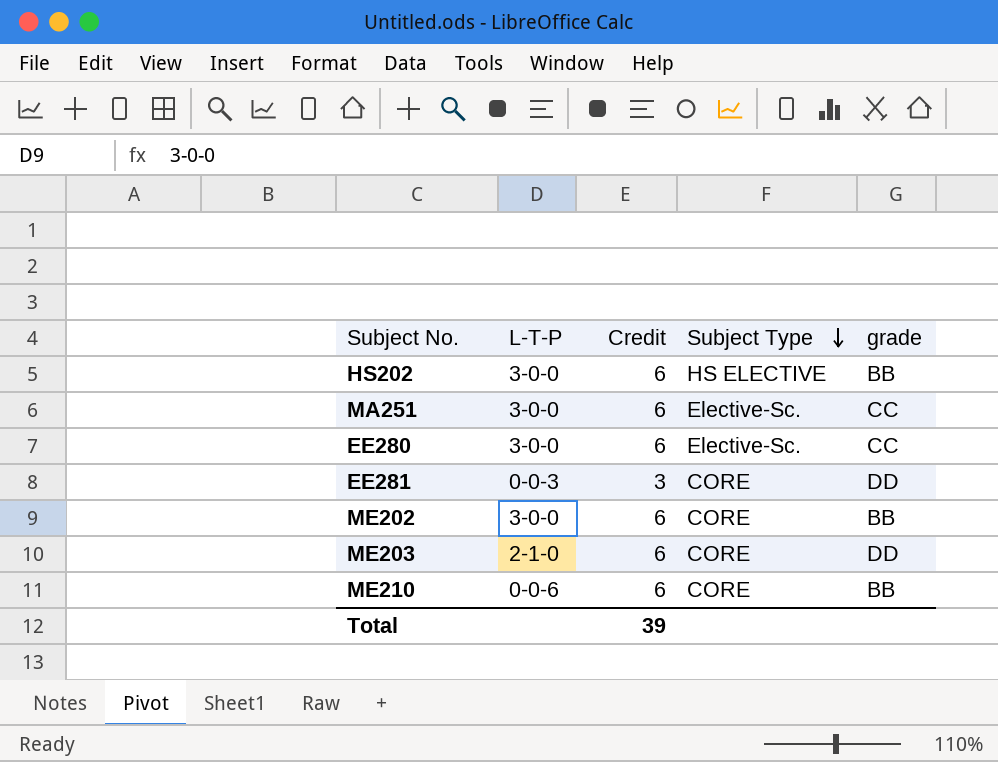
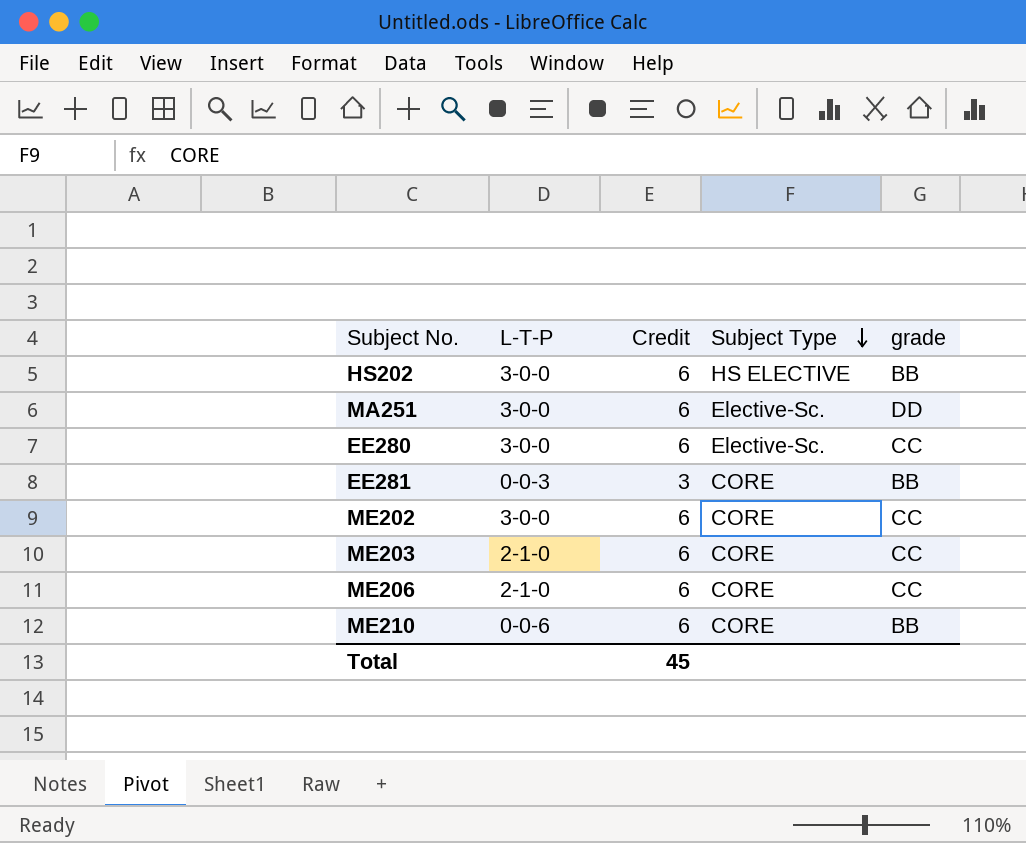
MA251 | grade: CC -> DD
EE281 | grade: DD -> BB
ME202 | grade: BB -> CC
ME203 | grade: DD -> CC
row ME206: none -> 2-1-0 | 6 | CORE | CC
Total | Credit: 39 -> 45

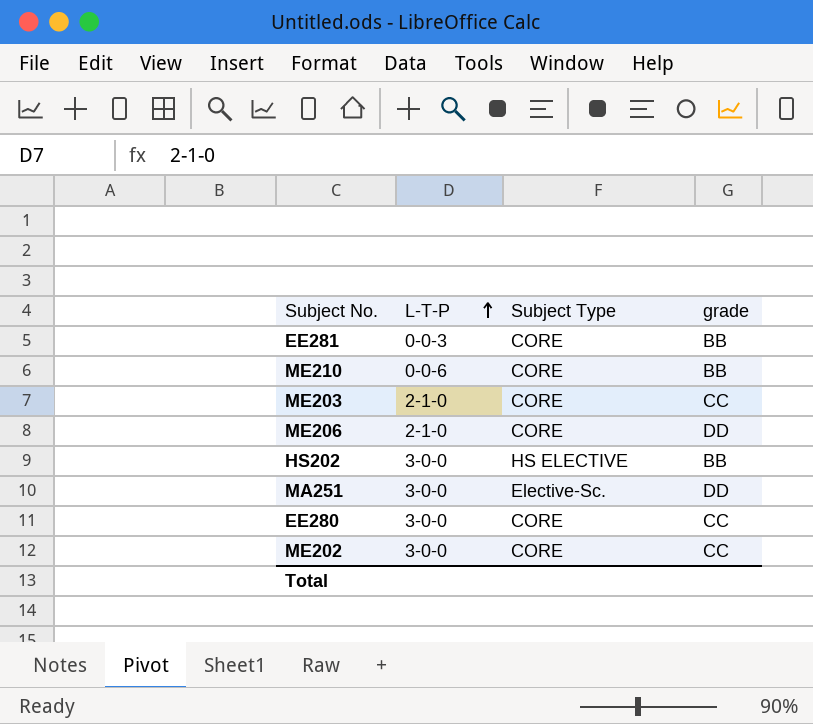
row order: Subject Type descending -> L-T-P ascending
column Credit | position: 3 -> none
ME206 | grade: CC -> DD
EE280 | Subject Type: Elective-Sc. -> CORE

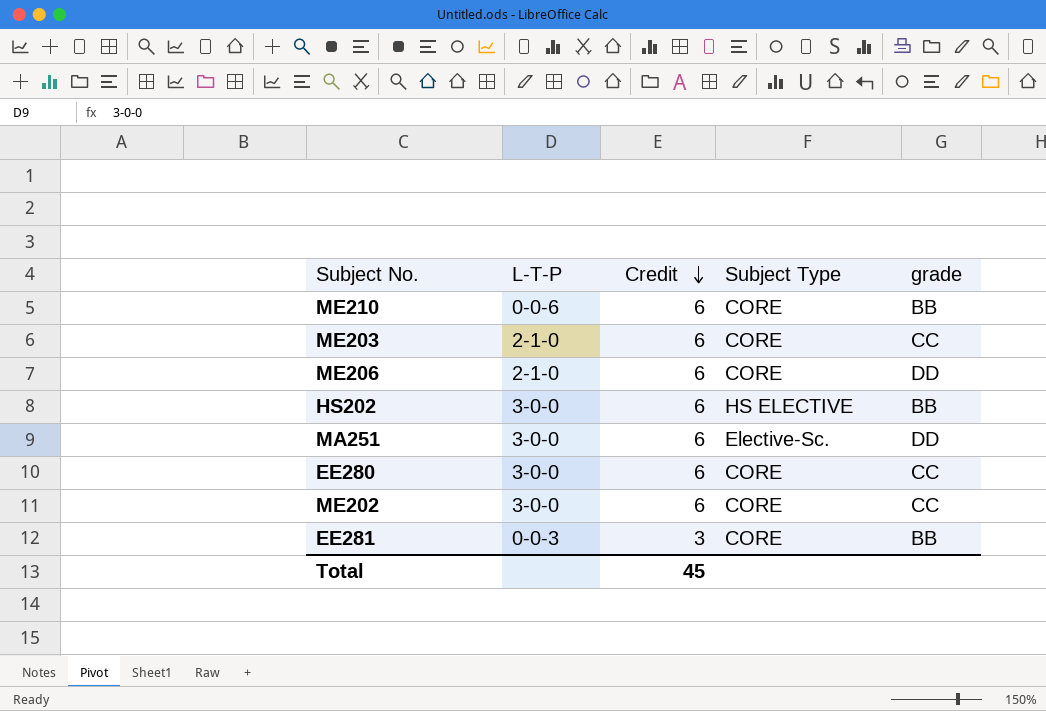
row order: L-T-P ascending -> Credit descending
column Credit | position: none -> 3

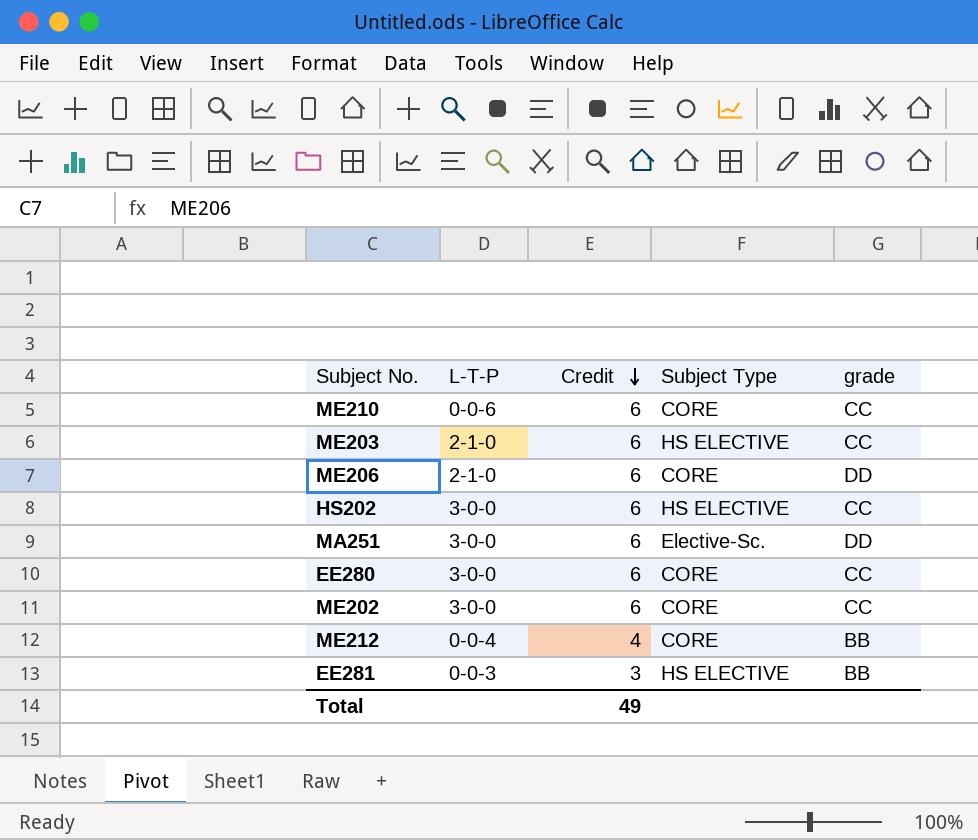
ME210 | grade: BB -> CC
ME203 | Subject Type: CORE -> HS ELECTIVE
HS202 | grade: BB -> CC
row ME212: none -> 0-0-4 | 4 | CORE | BB
EE281 | Subject Type: CORE -> HS ELECTIVE
Total | Credit: 45 -> 49

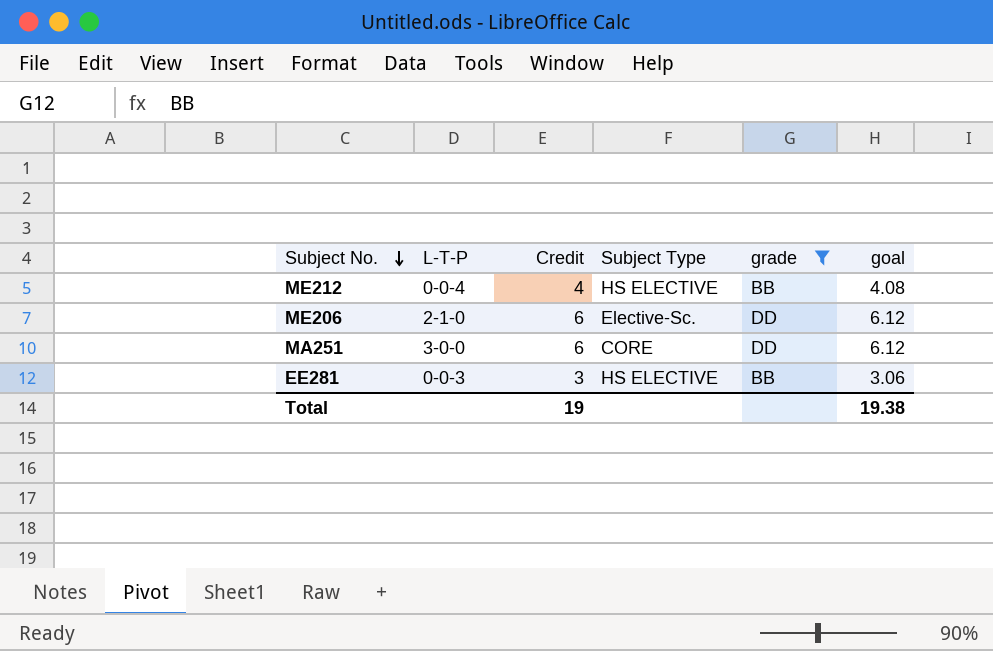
filter: none -> grade != CC
row order: Credit descending -> Subject No. descending
column goal | formula: none -> [Credit] * 1.02
ME212 | Subject Type: CORE -> HS ELECTIVE
ME206 | Subject Type: CORE -> Elective-Sc.
MA251 | Subject Type: Elective-Sc. -> CORE
Total | Credit: 49 -> 19

